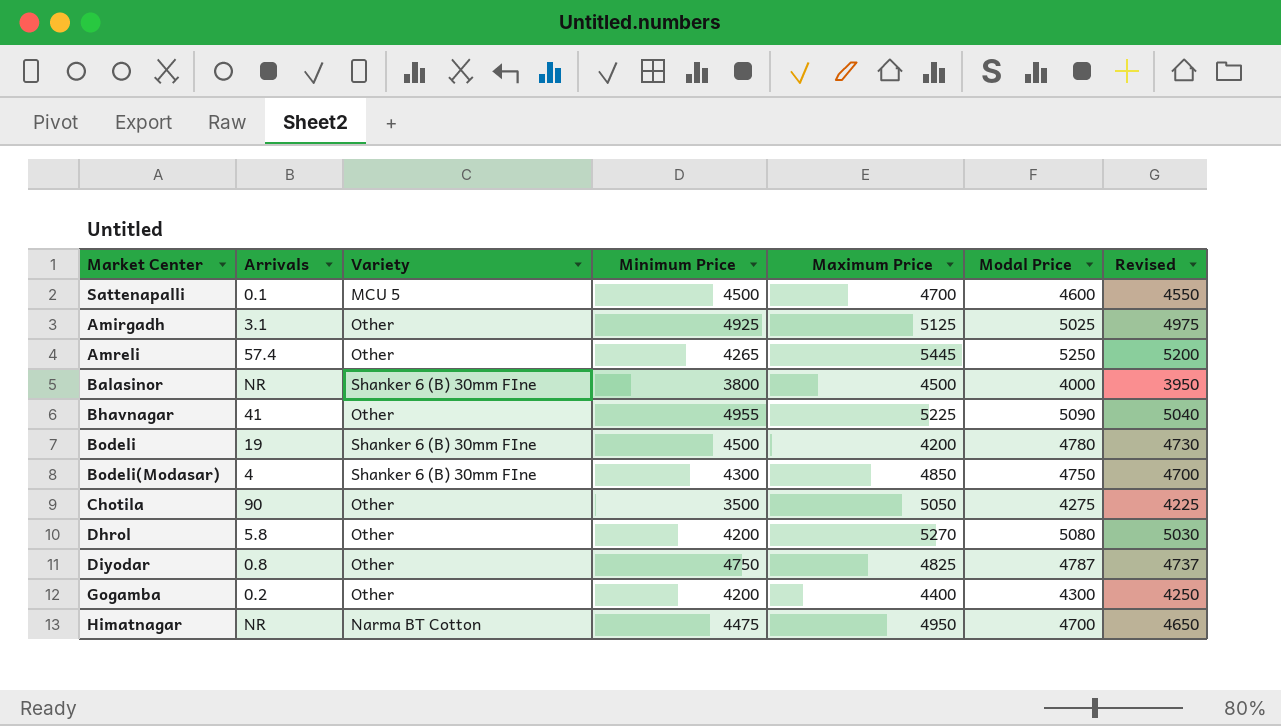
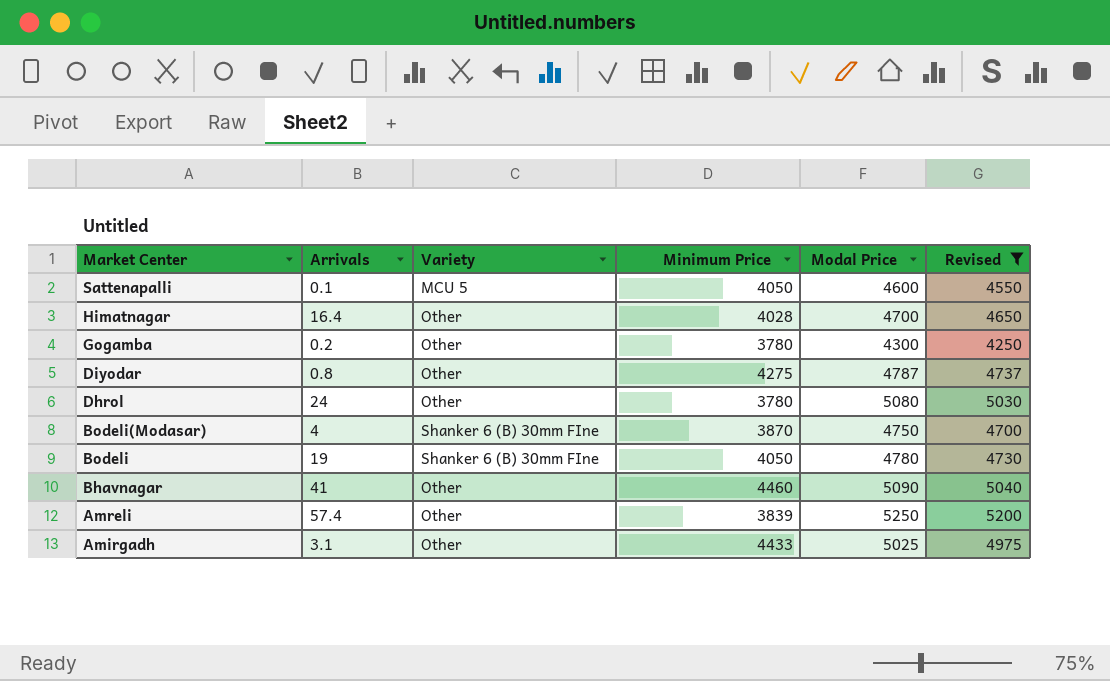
filter: none -> Revised >= 4250
row order: none -> Market Center descending
column Maximum Price | position: 5 -> none
Sattenapalli | Minimum Price: 4500 -> 4050
Himatnagar | Arrivals: NR -> 16.4
Himatnagar | Variety: Narma BT Cotton -> Other
Himatnagar | Minimum Price: 4475 -> 4028
Gogamba | Minimum Price: 4200 -> 3780
Diyodar | Minimum Price: 4750 -> 4275
Dhrol | Arrivals: 5.8 -> 24
Dhrol | Minimum Price: 4200 -> 3780
Bodeli(Modasar) | Minimum Price: 4300 -> 3870
Bodeli | Minimum Price: 4500 -> 4050
Bhavnagar | Minimum Price: 4955 -> 4460
Amreli | Minimum Price: 4265 -> 3839
Amirgadh | Minimum Price: 4925 -> 4433

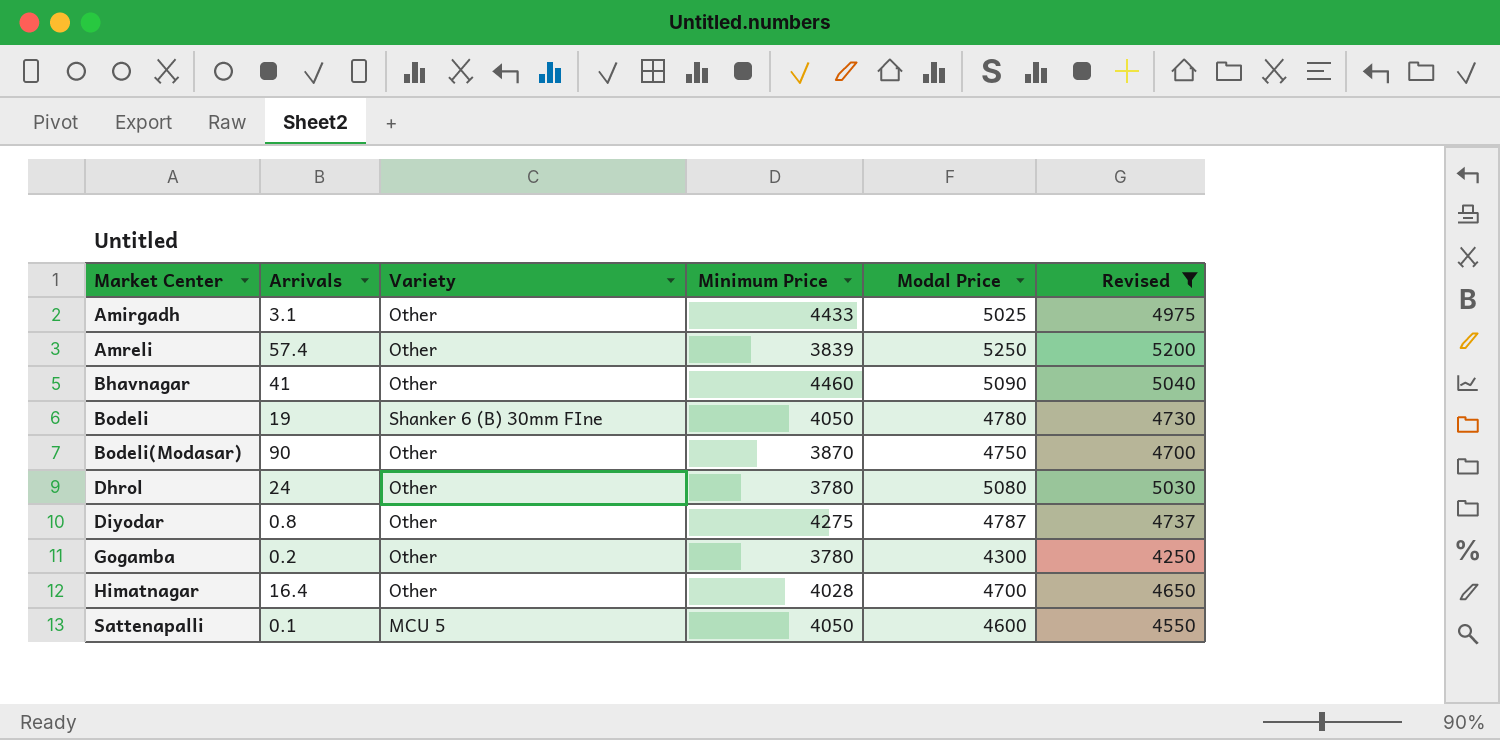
row order: Market Center descending -> Market Center ascending
Bodeli(Modasar) | Arrivals: 4 -> 90
Bodeli(Modasar) | Variety: Shanker 6 (B) 30mm FIne -> Other

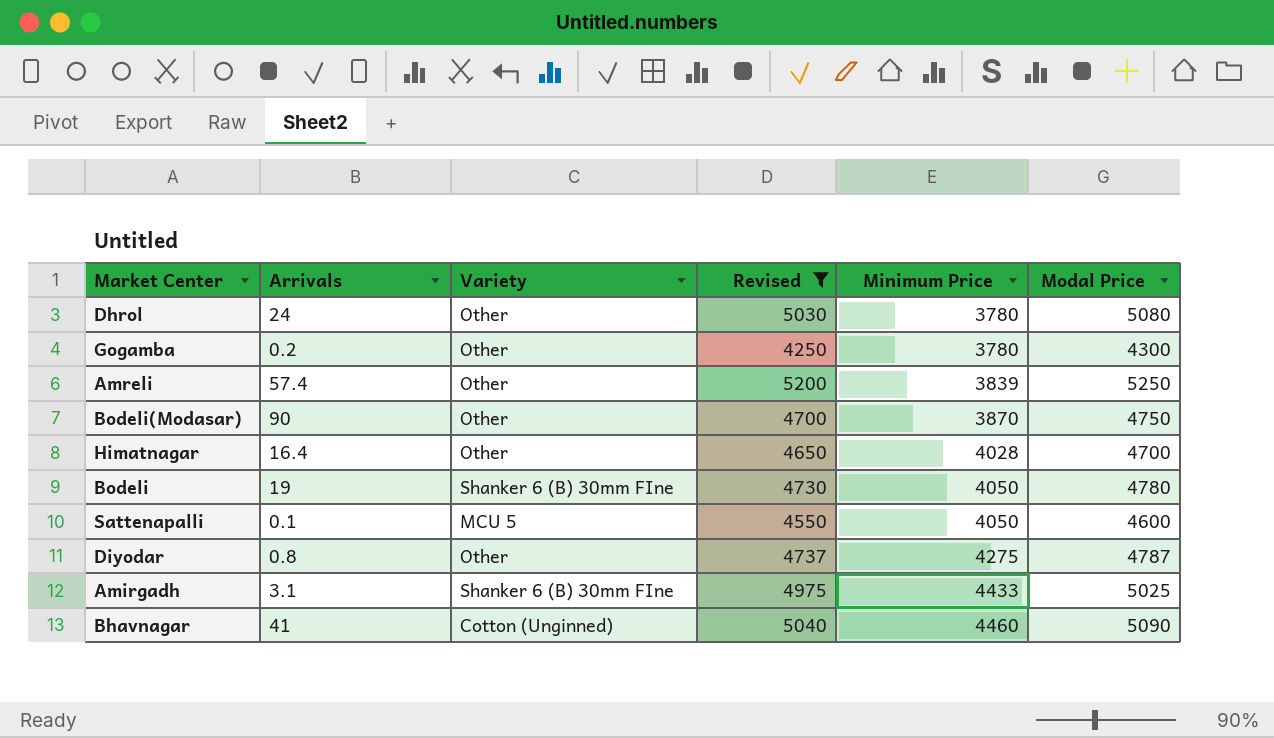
row order: Market Center ascending -> Minimum Price ascending
column Revised | position: 6 -> 4
Amirgadh | Variety: Other -> Shanker 6 (B) 30mm FIne
Bhavnagar | Variety: Other -> Cotton (Unginned)

